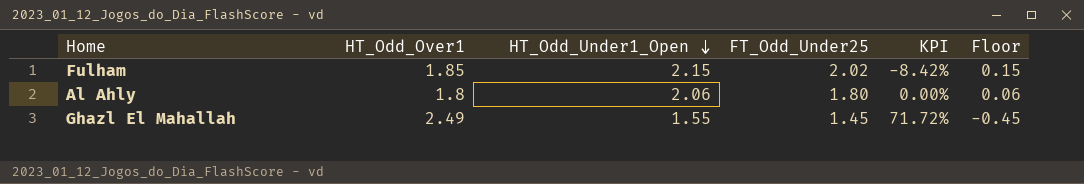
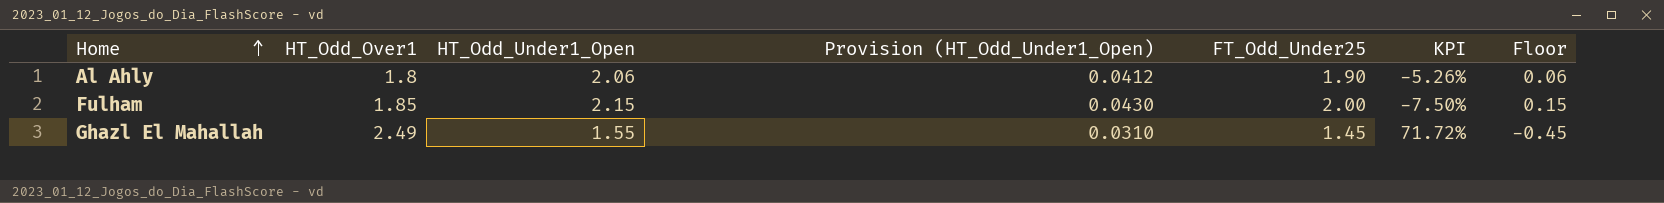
row order: HT_Odd_Under1_Open descending -> Home ascending
column Provision (HT_Odd_Under1_Open) | formula: none -> [HT_Odd_Under1_Open] * 0.02
Al Ahly | FT_Odd_Under25: 1.80 -> 1.90
Al Ahly | KPI: 0.00% -> -5.26%
Fulham | FT_Odd_Under25: 2.02 -> 2.00
Fulham | KPI: -8.42% -> -7.50%

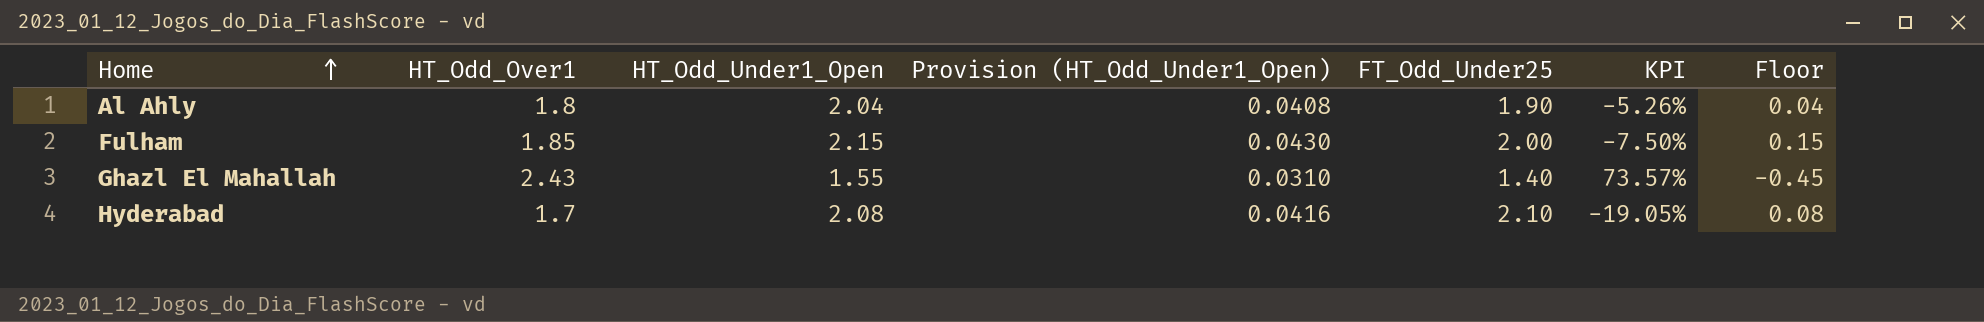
Al Ahly | HT_Odd_Under1_Open: 2.06 -> 2.04
Al Ahly | Provision (HT_Odd_Under1_Open): 0.0412 -> 0.0408
Al Ahly | Floor: 0.06 -> 0.04
Ghazl El Mahallah | HT_Odd_Over1: 2.49 -> 2.43
Ghazl El Mahallah | FT_Odd_Under25: 1.45 -> 1.40
Ghazl El Mahallah | KPI: 71.72% -> 73.57%
row Hyderabad: none -> 1.7 | 2.08 | 0.0416 | 2.10 | -19.05% | 0.08

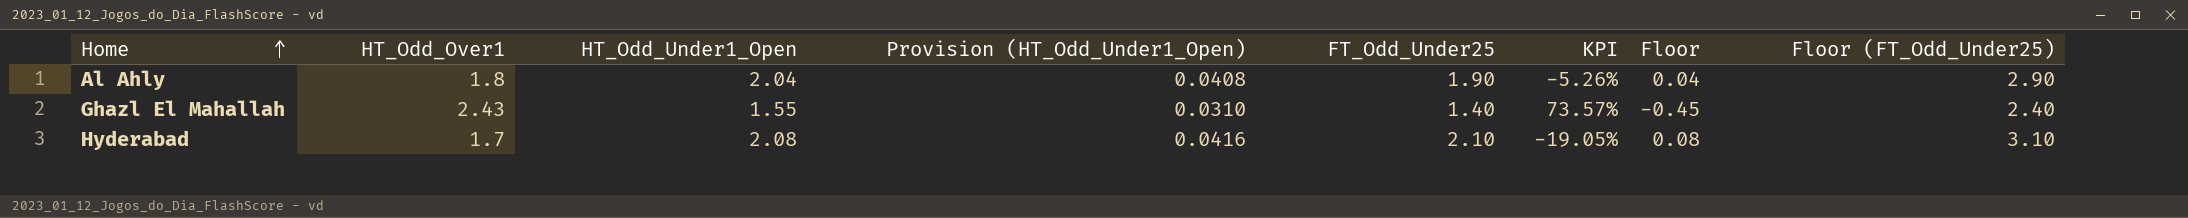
column Floor (FT_Odd_Under25) | formula: none -> [FT_Odd_Under25] + 1
row Fulham: 1.85 | 2.15 | 0.0430 | 2.00 | -7.50% | 0.15 -> none

